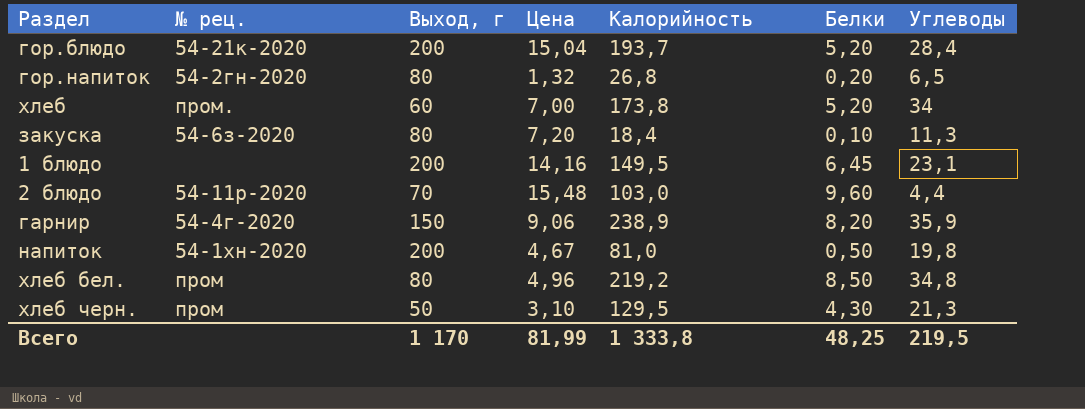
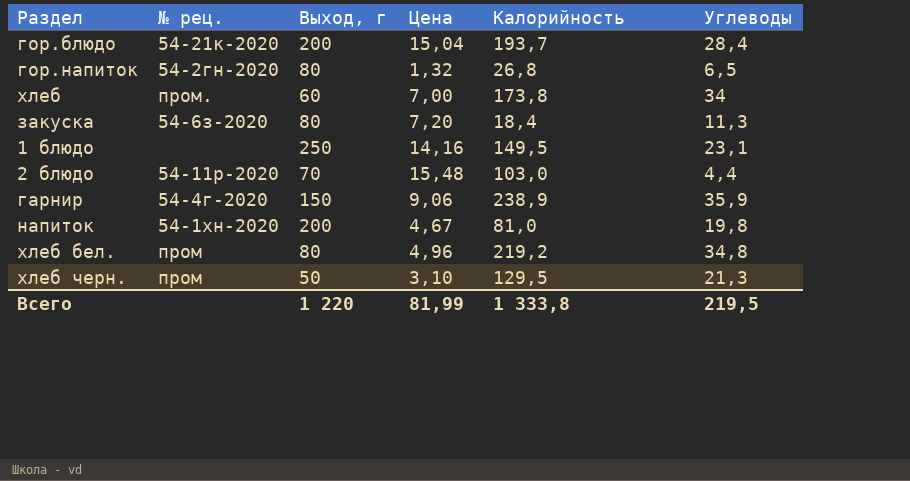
column Белки | position: 6 -> none
1 блюдо | Выход, г: 200 -> 250
Всего | Выход, г: 1 170 -> 1 220

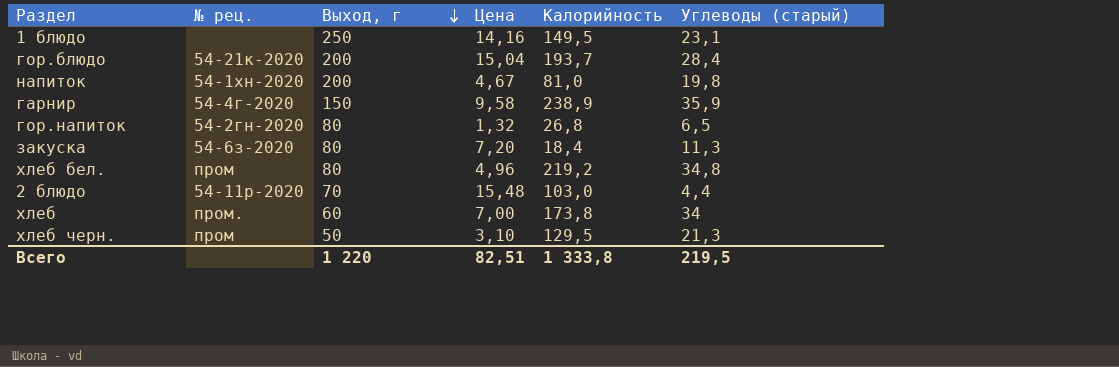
row order: none -> Выход, г descending
column name: Углеводы -> Углеводы (старый)
гарнир | Цена: 9,06 -> 9,58
Всего | Цена: 81,99 -> 82,51

